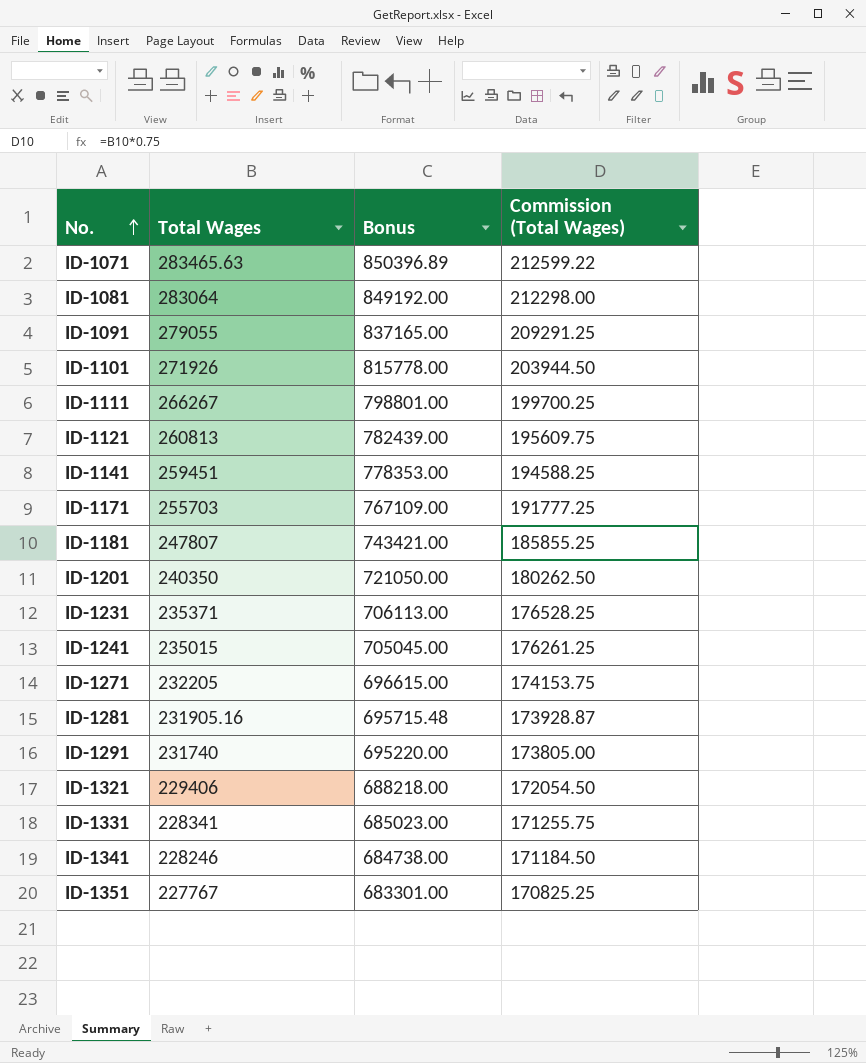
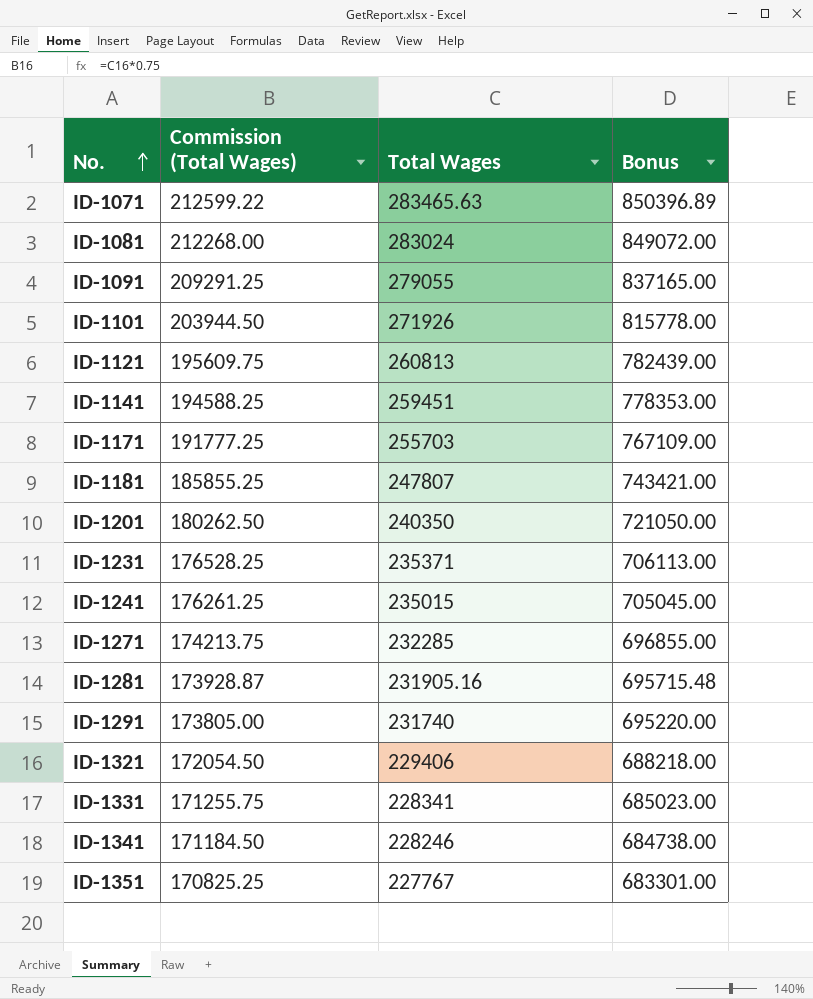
column Commission (Total Wages) | position: 4 -> 2
row ID-1111: 266267 | 798801.00 | 199700.25 -> none
ID-1081 | Commission (Total Wages): 212298.00 -> 212268.00
ID-1081 | Total Wages: 283064 -> 283024
ID-1081 | Bonus: 849192.00 -> 849072.00
ID-1271 | Commission (Total Wages): 174153.75 -> 174213.75
ID-1271 | Total Wages: 232205 -> 232285
ID-1271 | Bonus: 696615.00 -> 696855.00

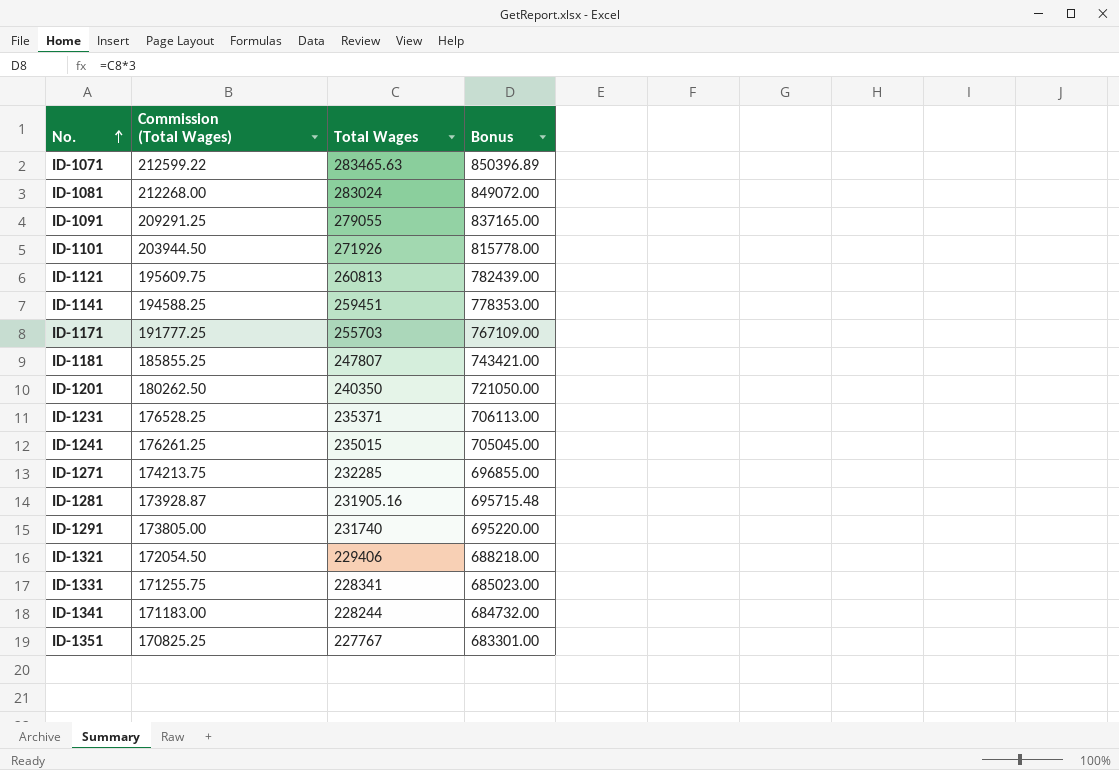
ID-1341 | Commission (Total Wages): 171184.50 -> 171183.00
ID-1341 | Total Wages: 228246 -> 228244
ID-1341 | Bonus: 684738.00 -> 684732.00

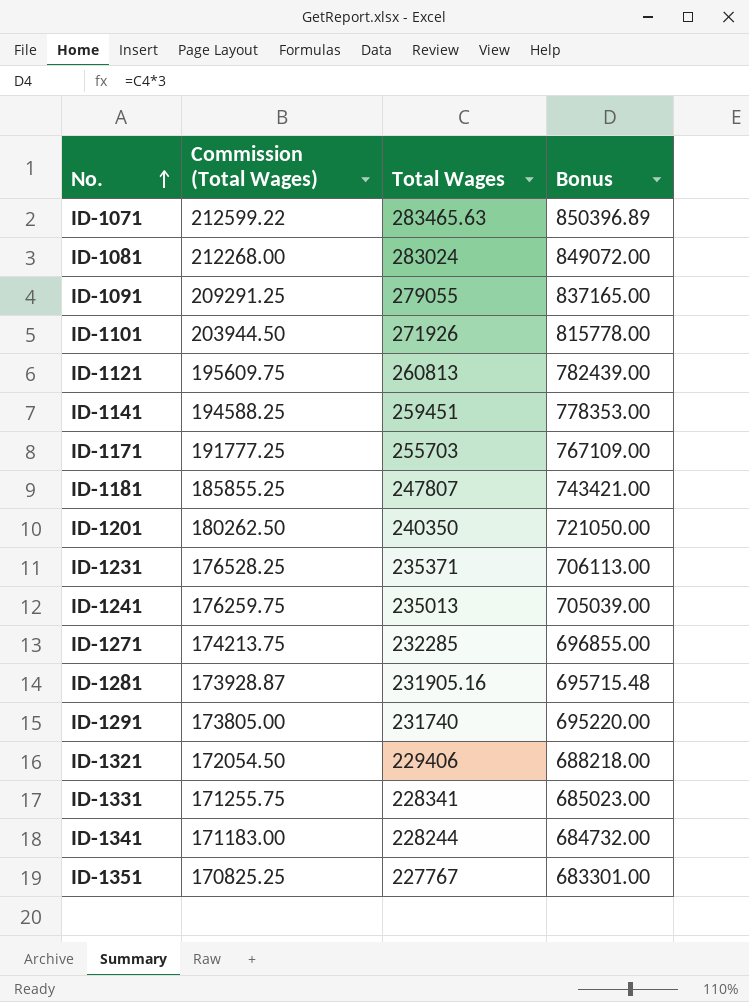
ID-1241 | Commission (Total Wages): 176261.25 -> 176259.75
ID-1241 | Total Wages: 235015 -> 235013
ID-1241 | Bonus: 705045.00 -> 705039.00

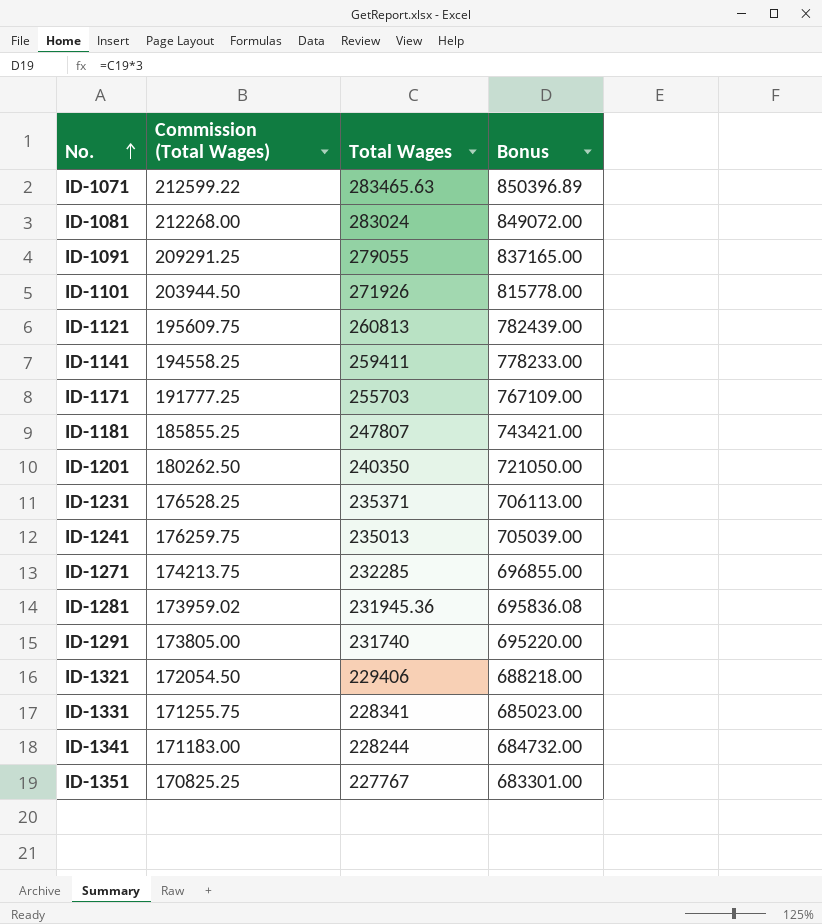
ID-1141 | Commission (Total Wages): 194588.25 -> 194558.25
ID-1141 | Total Wages: 259451 -> 259411
ID-1141 | Bonus: 778353.00 -> 778233.00
ID-1281 | Commission (Total Wages): 173928.87 -> 173959.02
ID-1281 | Total Wages: 231905.16 -> 231945.36
ID-1281 | Bonus: 695715.48 -> 695836.08

